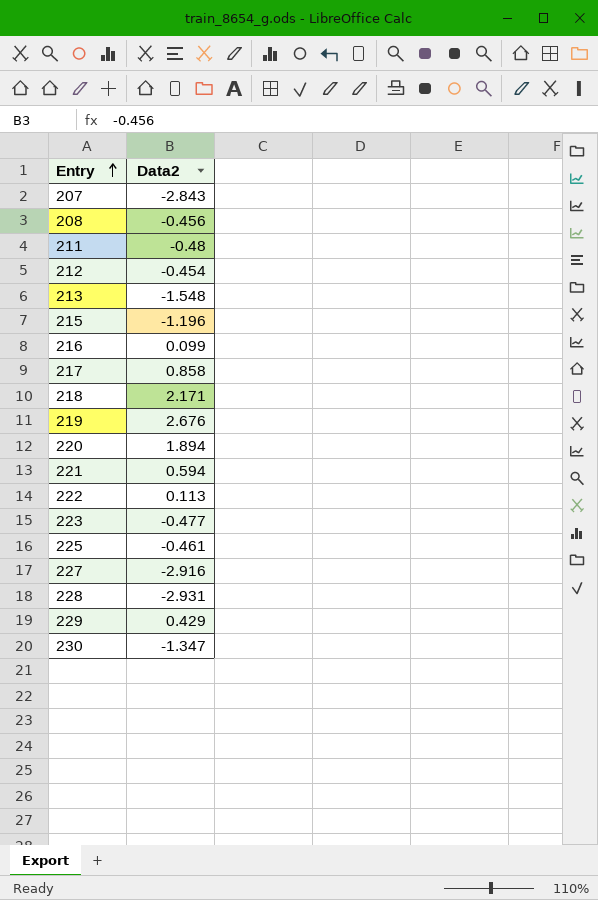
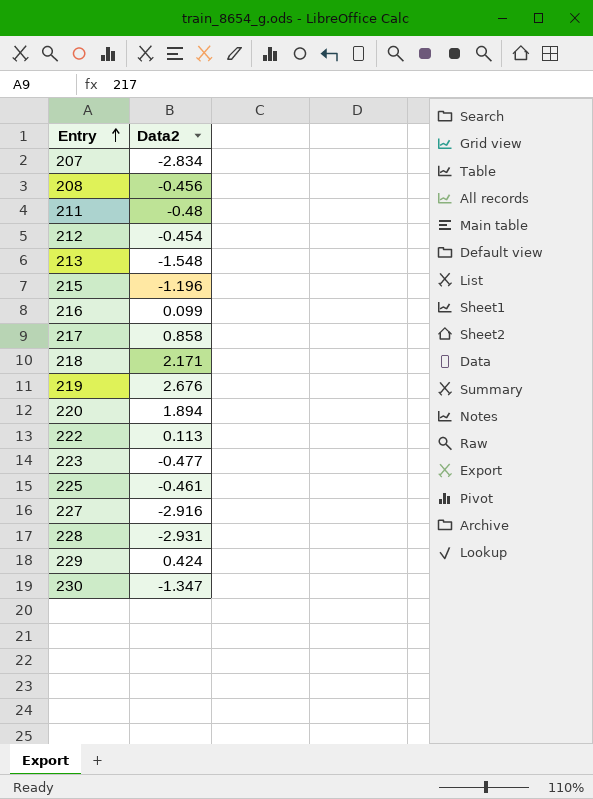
row 221: 0.594 -> none
207 | Data2: -2.843 -> -2.834
229 | Data2: 0.429 -> 0.424

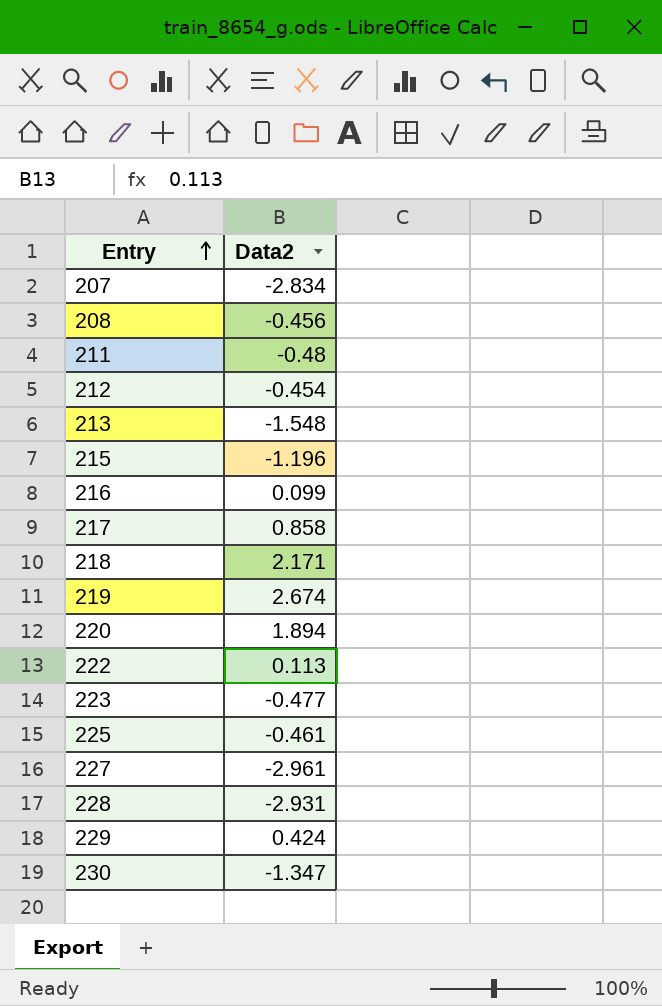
219 | Data2: 2.676 -> 2.674
227 | Data2: -2.916 -> -2.961

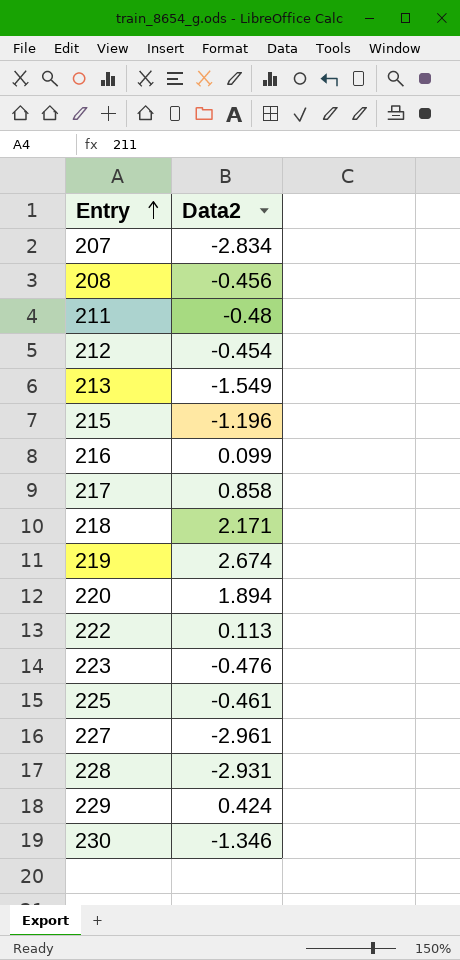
213 | Data2: -1.548 -> -1.549
223 | Data2: -0.477 -> -0.476
230 | Data2: -1.347 -> -1.346

